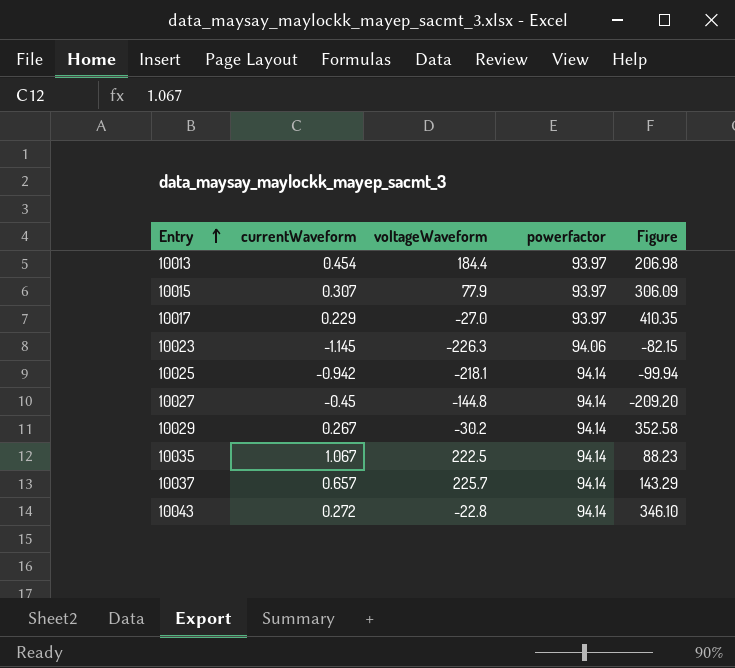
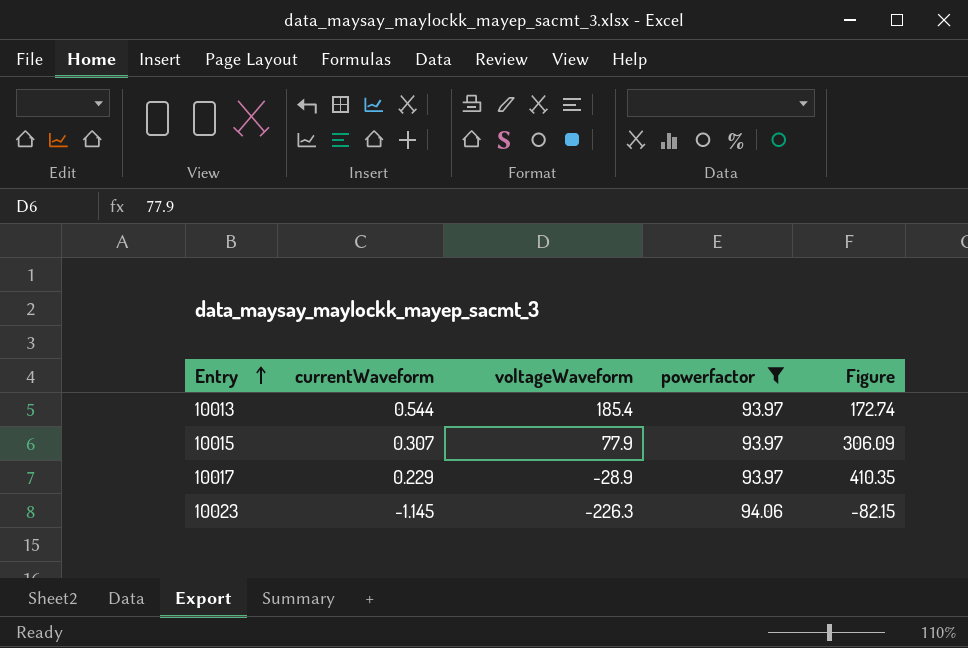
filter: none -> powerfactor != 94.14
10013 | currentWaveform: 0.454 -> 0.544
10013 | voltageWaveform: 184.4 -> 185.4
10013 | Figure: 206.98 -> 172.74
10017 | voltageWaveform: -27.0 -> -28.9

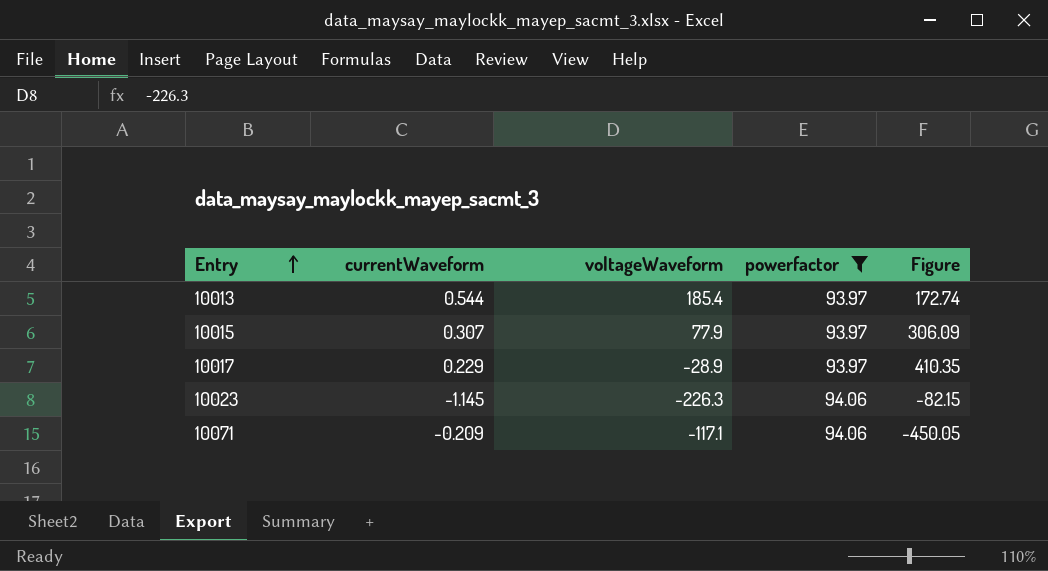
row 10071: none -> -0.209 | -117.1 | 94.06 | -450.05

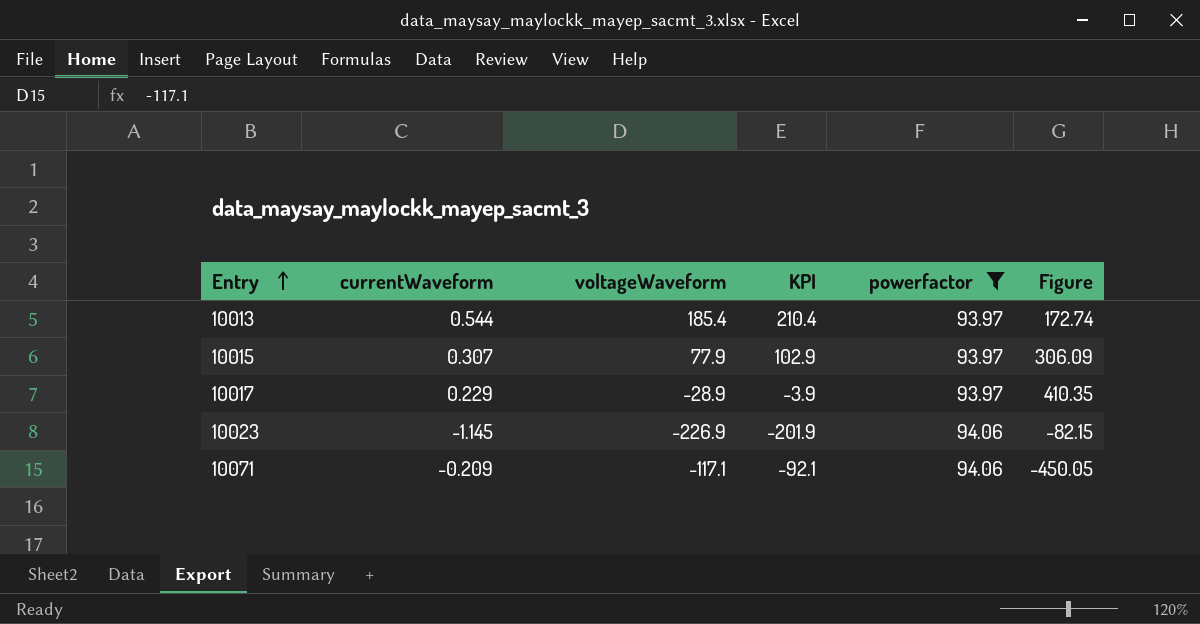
column KPI | formula: none -> [voltageWaveform] + 25
10023 | voltageWaveform: -226.3 -> -226.9

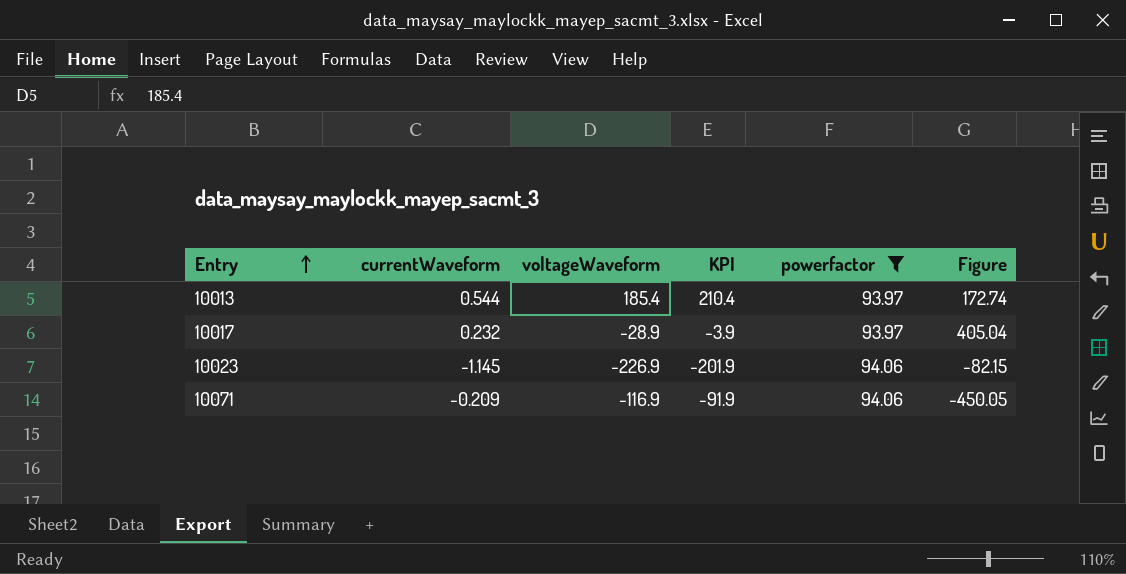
row 10015: 0.307 | 77.9 | 102.9 | 93.97 | 306.09 -> none
10017 | currentWaveform: 0.229 -> 0.232
10017 | Figure: 410.35 -> 405.04
10071 | voltageWaveform: -117.1 -> -116.9
10071 | KPI: -92.1 -> -91.9

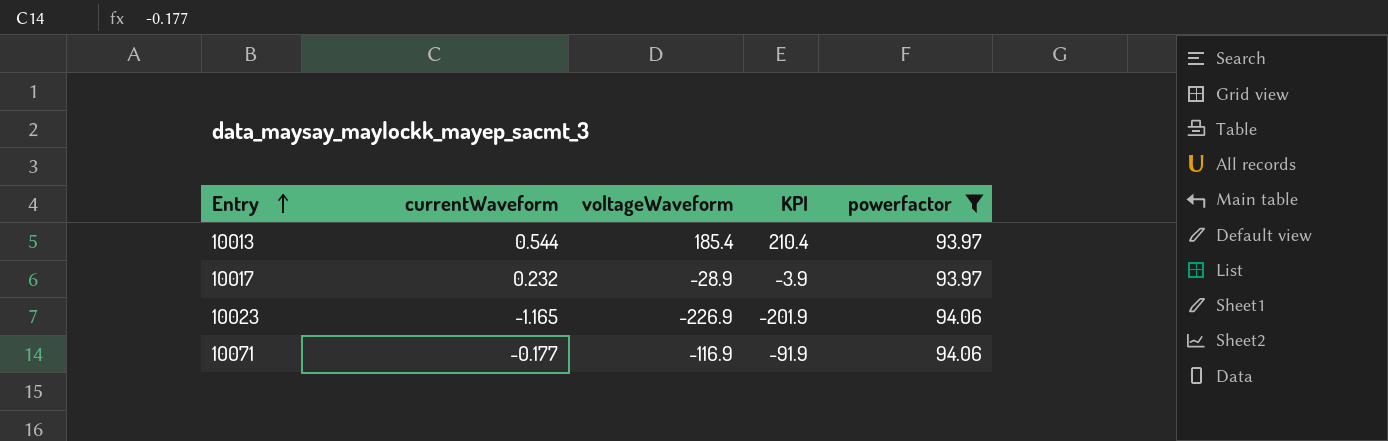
column Figure | formula: [powerfactor] / [currentWaveform] -> none
10023 | currentWaveform: -1.145 -> -1.165
10071 | currentWaveform: -0.209 -> -0.177

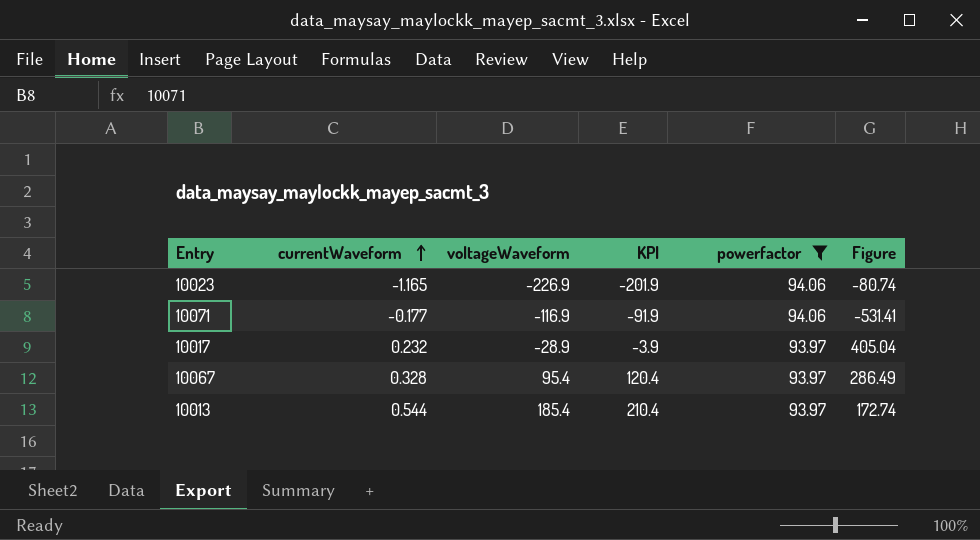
row order: Entry ascending -> currentWaveform ascending
column Figure | formula: none -> [powerfactor] / [currentWaveform]
row 10067: none -> 0.328 | 95.4 | 120.4 | 93.97 | 286.49

